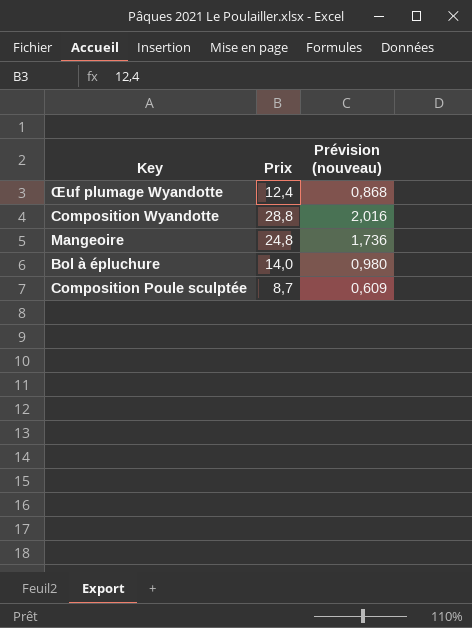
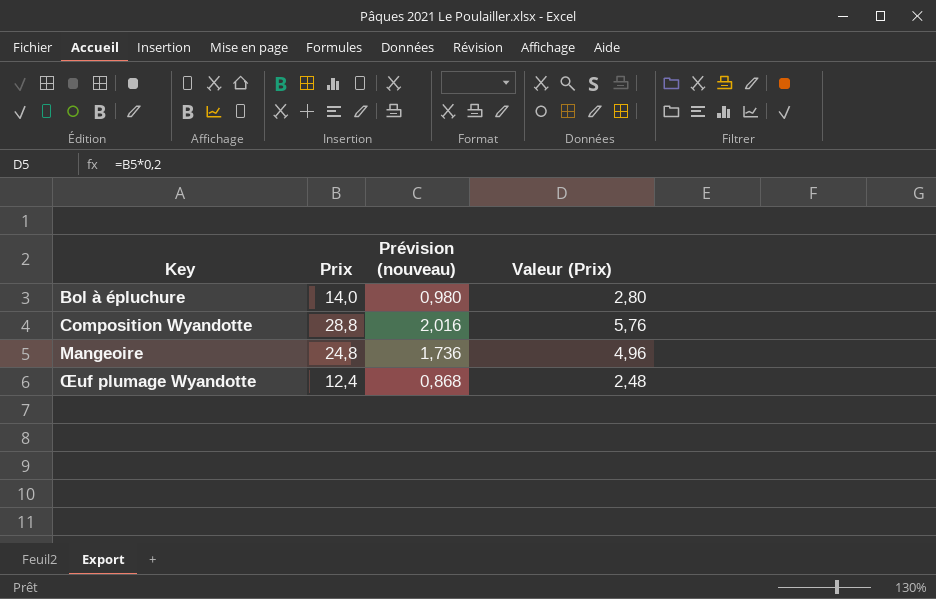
row order: none -> Key ascending
column Valeur (Prix) | formula: none -> [Prix] * 0,2
row Composition Poule sculptée: 8,7 | 0,609 -> none

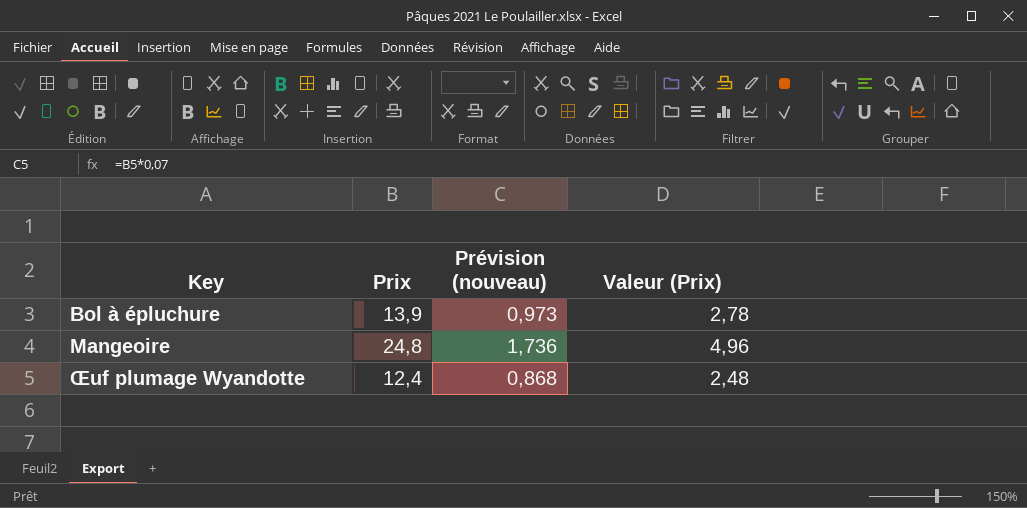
row Composition Wyandotte: 28,8 | 2,016 | 5,76 -> none
Bol à épluchure | Prix: 14,0 -> 13,9
Bol à épluchure | Prévision (nouveau): 0,980 -> 0,973
Bol à épluchure | Valeur (Prix): 2,80 -> 2,78

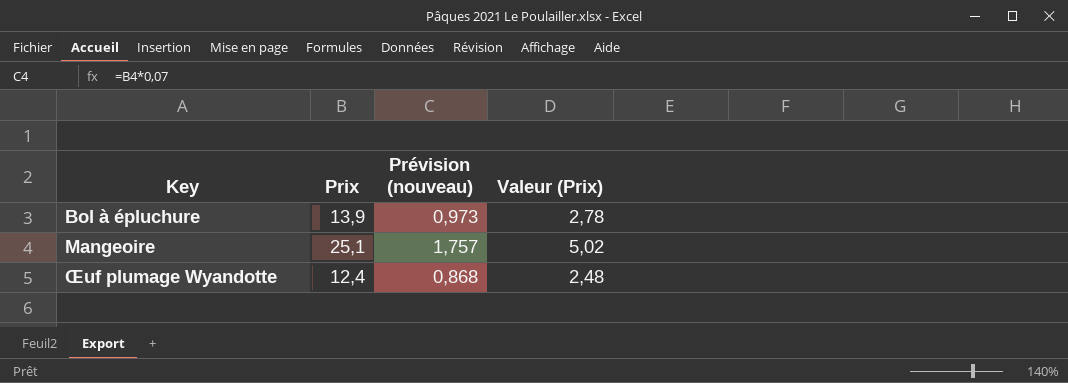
Mangeoire | Prix: 24,8 -> 25,1
Mangeoire | Prévision (nouveau): 1,736 -> 1,757
Mangeoire | Valeur (Prix): 4,96 -> 5,02

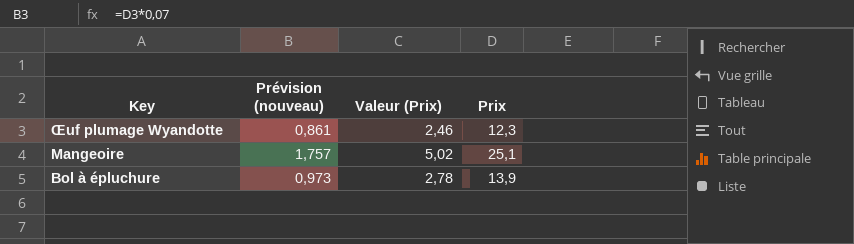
row order: Key ascending -> Key descending
column Prix | position: 2 -> 4
Œuf plumage Wyandotte | Prévision (nouveau): 0,868 -> 0,861
Œuf plumage Wyandotte | Valeur (Prix): 2,48 -> 2,46
Œuf plumage Wyandotte | Prix: 12,4 -> 12,3

